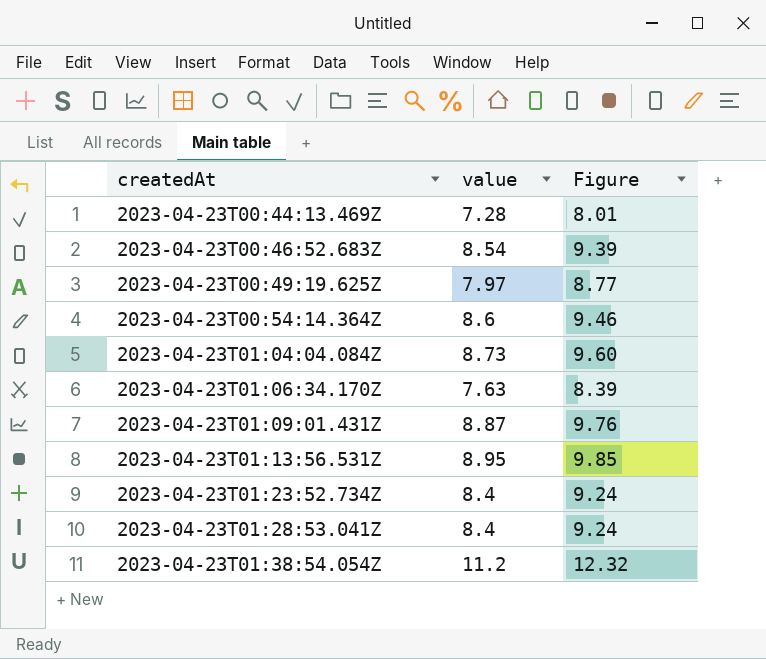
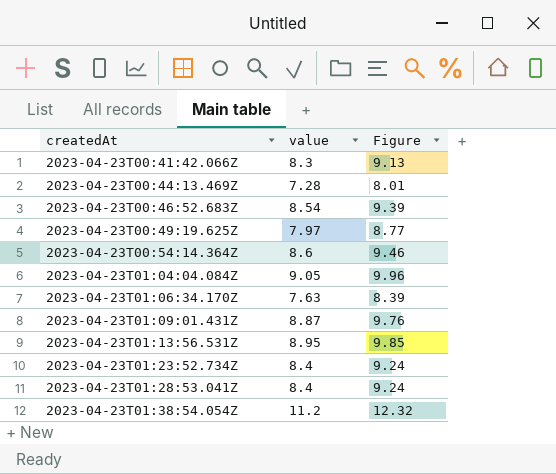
row 2023-04-23T00:41:42.066Z: none -> 8.3 | 9.13
2023-04-23T01:04:04.084Z | value: 8.73 -> 9.05
2023-04-23T01:04:04.084Z | Figure: 9.60 -> 9.96

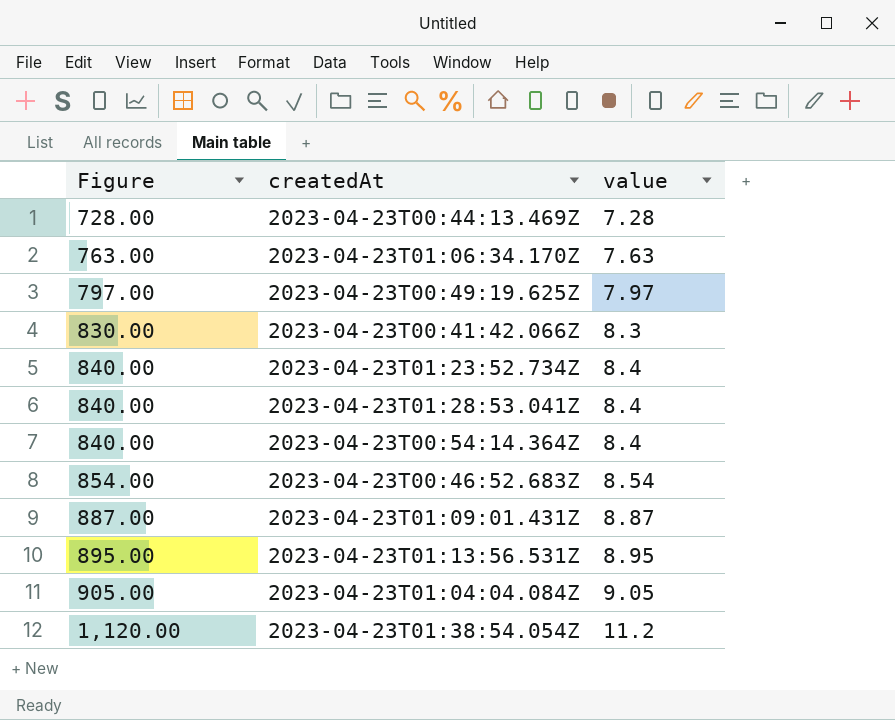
row order: createdAt ascending -> Figure ascending
column Figure | formula: [value] * 1.1 -> [value] * 100
column Figure | position: 3 -> 1
2023-04-23T00:54:14.364Z | value: 8.6 -> 8.4

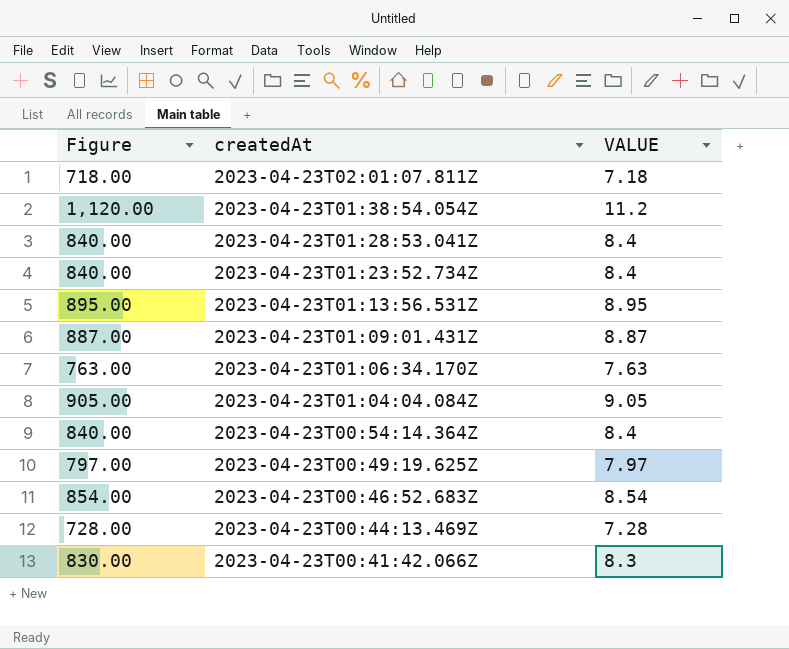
row order: Figure ascending -> createdAt descending
column name: value -> VALUE
row 2023-04-23T02:01:07.811Z: none -> 718.00 | 7.18

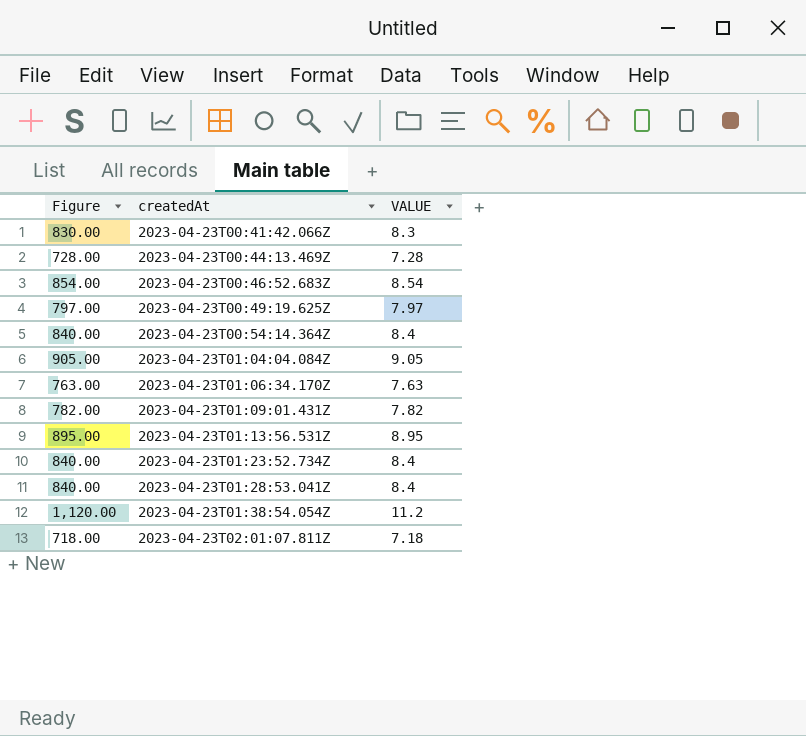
row order: createdAt descending -> createdAt ascending
2023-04-23T01:09:01.431Z | Figure: 887.00 -> 782.00
2023-04-23T01:09:01.431Z | VALUE: 8.87 -> 7.82

